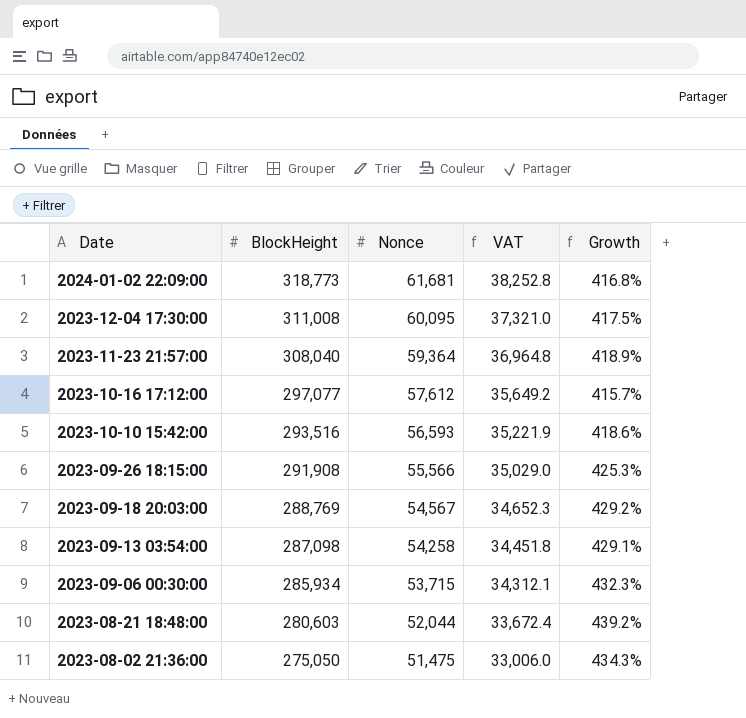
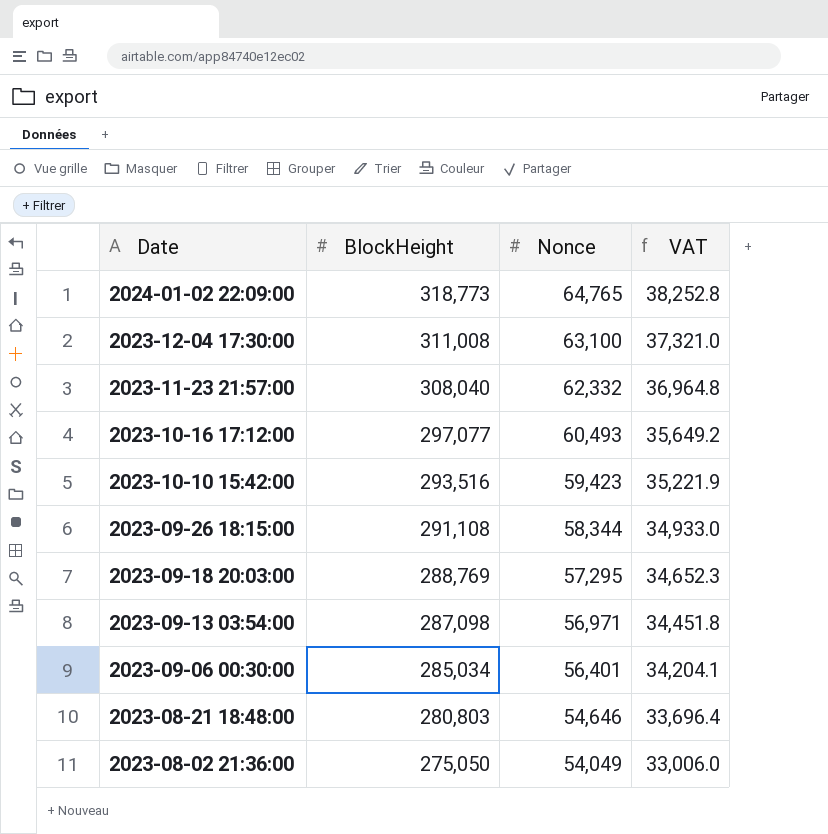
column Growth | formula: ([BlockHeight] - [Nonce]) / [Nonce] -> none
2024-01-02 22:09:00 | Nonce: 61,681 -> 64,765
2023-12-04 17:30:00 | Nonce: 60,095 -> 63,100
2023-11-23 21:57:00 | Nonce: 59,364 -> 62,332
2023-10-16 17:12:00 | Nonce: 57,612 -> 60,493
2023-10-10 15:42:00 | Nonce: 56,593 -> 59,423
2023-09-26 18:15:00 | BlockHeight: 291,908 -> 291,108
2023-09-26 18:15:00 | Nonce: 55,566 -> 58,344
2023-09-26 18:15:00 | VAT: 35,029.0 -> 34,933.0
2023-09-18 20:03:00 | Nonce: 54,567 -> 57,295
2023-09-13 03:54:00 | Nonce: 54,258 -> 56,971
2023-09-06 00:30:00 | BlockHeight: 285,934 -> 285,034
2023-09-06 00:30:00 | Nonce: 53,715 -> 56,401
2023-09-06 00:30:00 | VAT: 34,312.1 -> 34,204.1
2023-08-21 18:48:00 | BlockHeight: 280,603 -> 280,803
2023-08-21 18:48:00 | Nonce: 52,044 -> 54,646
2023-08-21 18:48:00 | VAT: 33,672.4 -> 33,696.4
2023-08-02 21:36:00 | Nonce: 51,475 -> 54,049

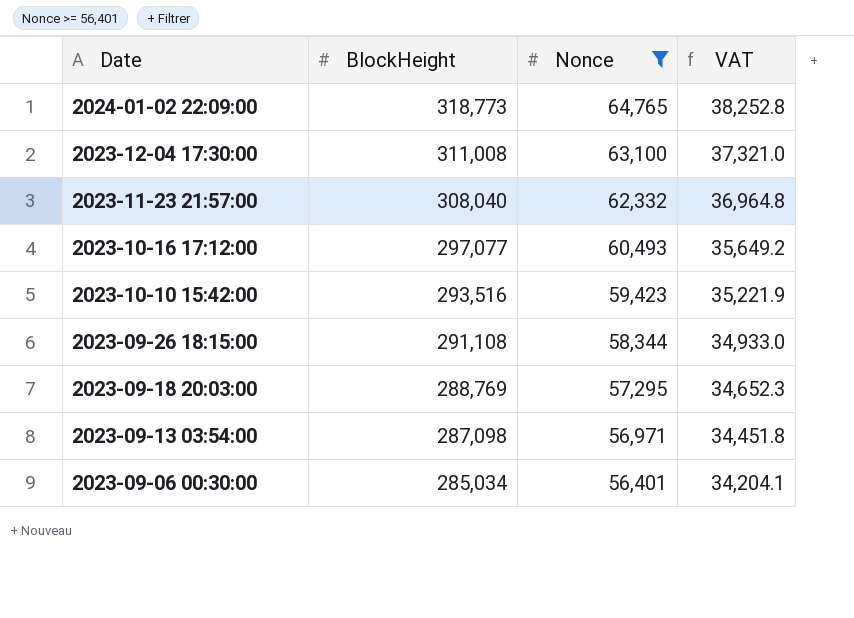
filter: none -> Nonce >= 56,401

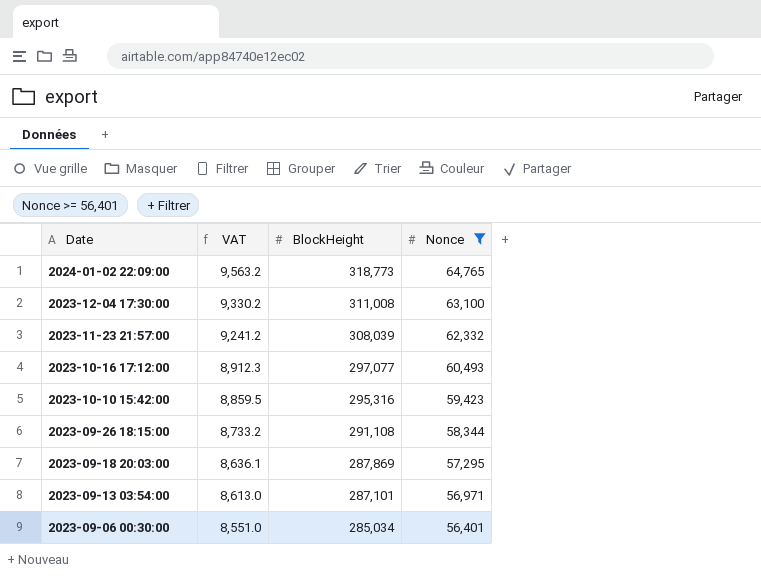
column VAT | formula: [BlockHeight] * 0.12 -> [BlockHeight] * 0.03
column VAT | position: 4 -> 2
2023-11-23 21:57:00 | BlockHeight: 308,040 -> 308,039
2023-10-10 15:42:00 | BlockHeight: 293,516 -> 295,316
2023-09-18 20:03:00 | BlockHeight: 288,769 -> 287,869
2023-09-13 03:54:00 | BlockHeight: 287,098 -> 287,101

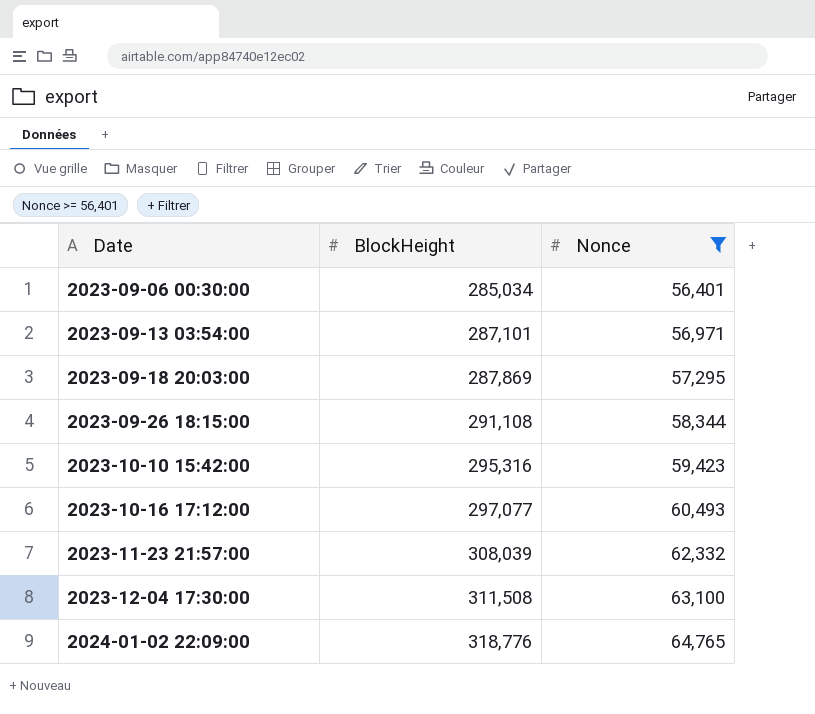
row order: Date descending -> Date ascending
column VAT | formula: [BlockHeight] * 0.03 -> none
2023-12-04 17:30:00 | BlockHeight: 311,008 -> 311,508
2024-01-02 22:09:00 | BlockHeight: 318,773 -> 318,776

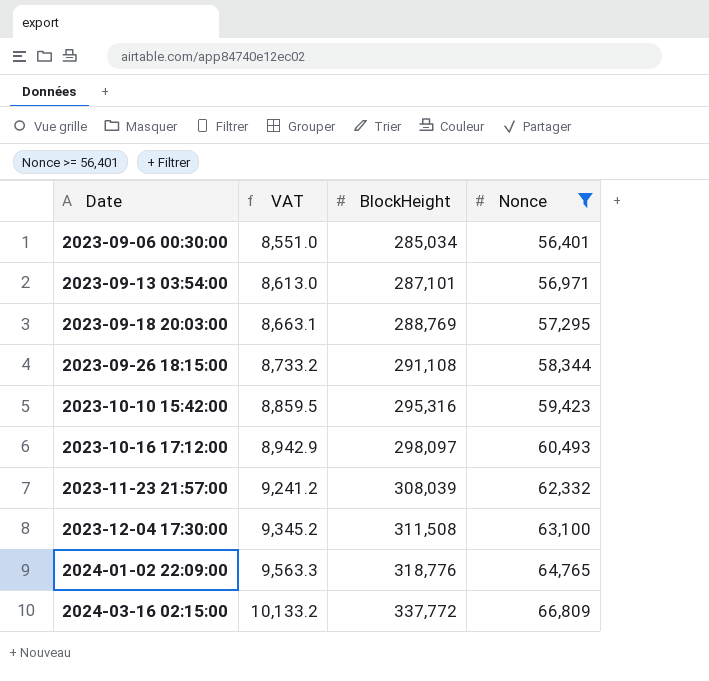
column VAT | formula: none -> [BlockHeight] * 0.03
2023-09-18 20:03:00 | BlockHeight: 287,869 -> 288,769
2023-10-16 17:12:00 | BlockHeight: 297,077 -> 298,097
row 2024-03-16 02:15:00: none -> 10,133.2 | 337,772 | 66,809

